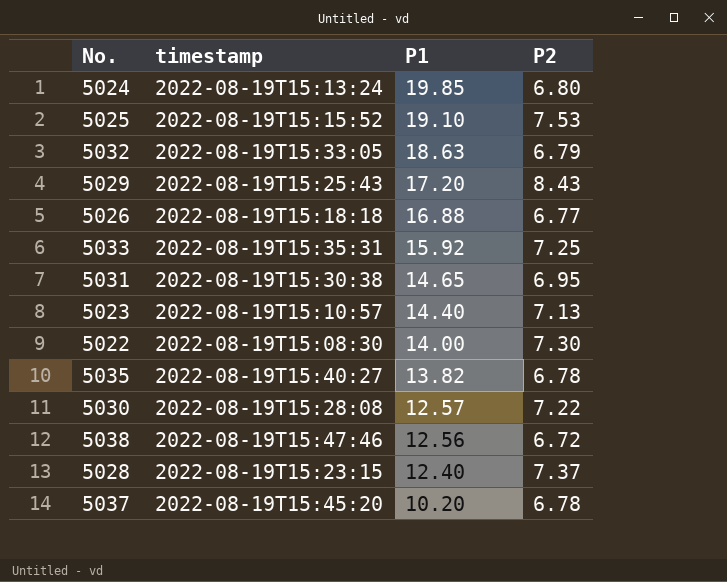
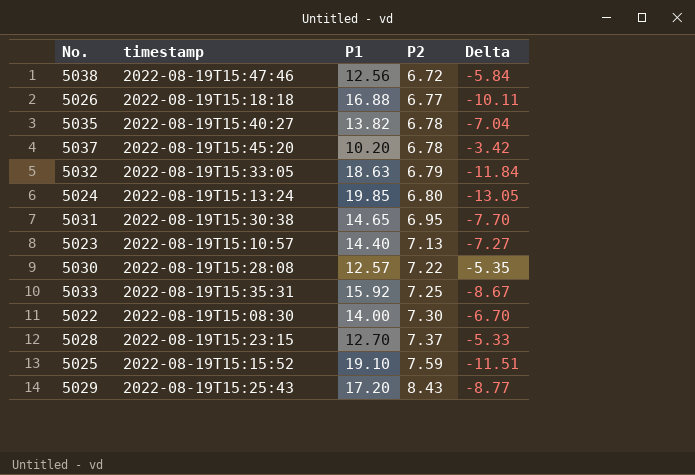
row order: P1 descending -> P2 ascending
column Delta | formula: none -> [P2] - [P1]
5028 | P1: 12.40 -> 12.70
5025 | P2: 7.53 -> 7.59

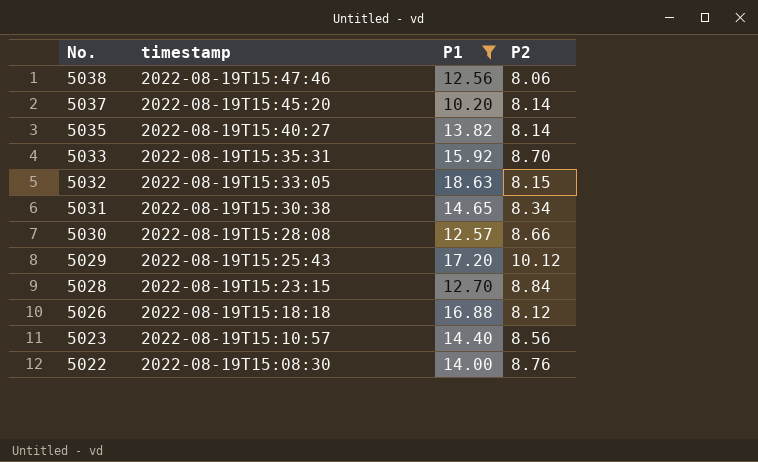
filter: none -> P1 <= 18.63
row order: P2 ascending -> No. descending
column Delta | formula: [P2] - [P1] -> none
5038 | P2: 6.72 -> 8.06
5037 | P2: 6.78 -> 8.14
5035 | P2: 6.78 -> 8.14
5033 | P2: 7.25 -> 8.70
5032 | P2: 6.79 -> 8.15
5031 | P2: 6.95 -> 8.34
5030 | P2: 7.22 -> 8.66
5029 | P2: 8.43 -> 10.12
5028 | P2: 7.37 -> 8.84
5026 | P2: 6.77 -> 8.12
5023 | P2: 7.13 -> 8.56
5022 | P2: 7.30 -> 8.76

